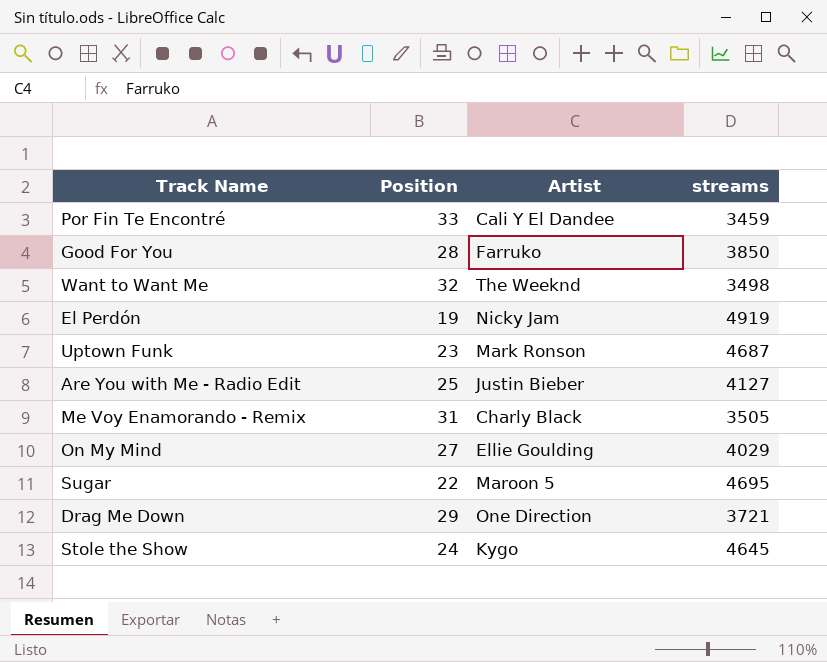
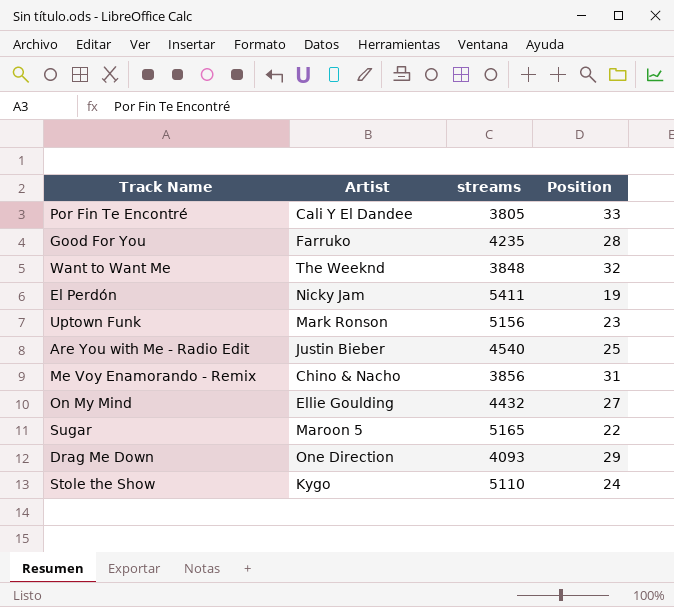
column Position | position: 2 -> 4
Por Fin Te Encontré | streams: 3459 -> 3805
Good For You | streams: 3850 -> 4235
Want to Want Me | streams: 3498 -> 3848
El Perdón | streams: 4919 -> 5411
Uptown Funk | streams: 4687 -> 5156
Are You with Me - Radio Edit | streams: 4127 -> 4540
Me Voy Enamorando - Remix | Artist: Charly Black -> Chino & Nacho
Me Voy Enamorando - Remix | streams: 3505 -> 3856
On My Mind | streams: 4029 -> 4432
Sugar | streams: 4695 -> 5165
Drag Me Down | streams: 3721 -> 4093
Stole the Show | streams: 4645 -> 5110

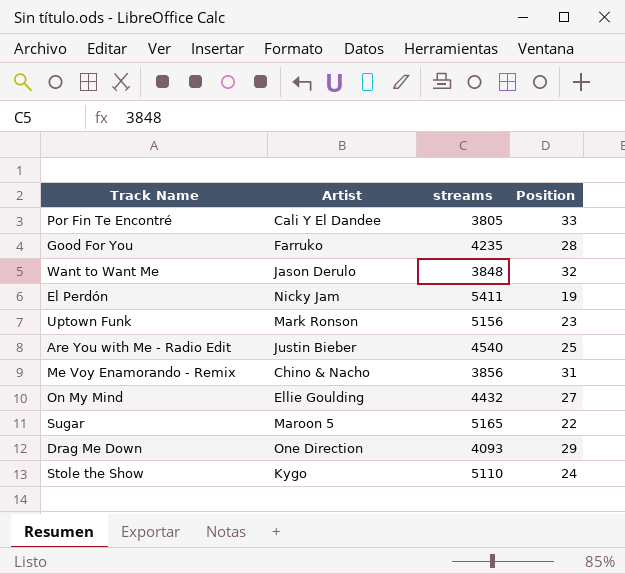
Want to Want Me | Artist: The Weeknd -> Jason Derulo

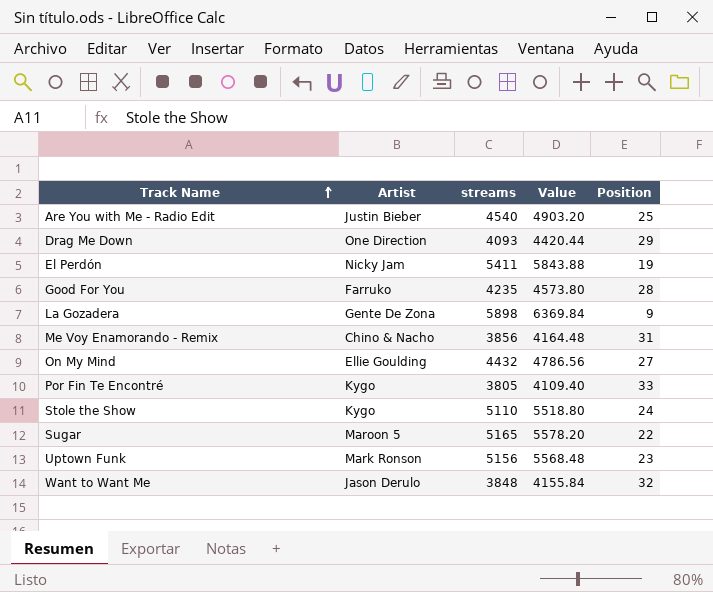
row order: none -> Track Name ascending
column Value | formula: none -> [streams] * 1.08
row La Gozadera: none -> Gente De Zona | 5898 | 6369.84 | 9
Por Fin Te Encontré | Artist: Cali Y El Dandee -> Kygo

